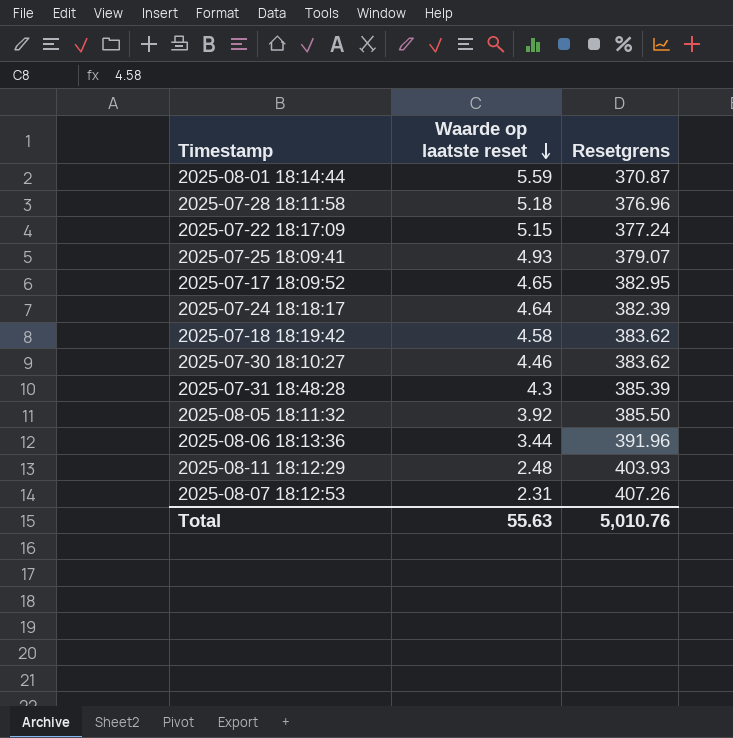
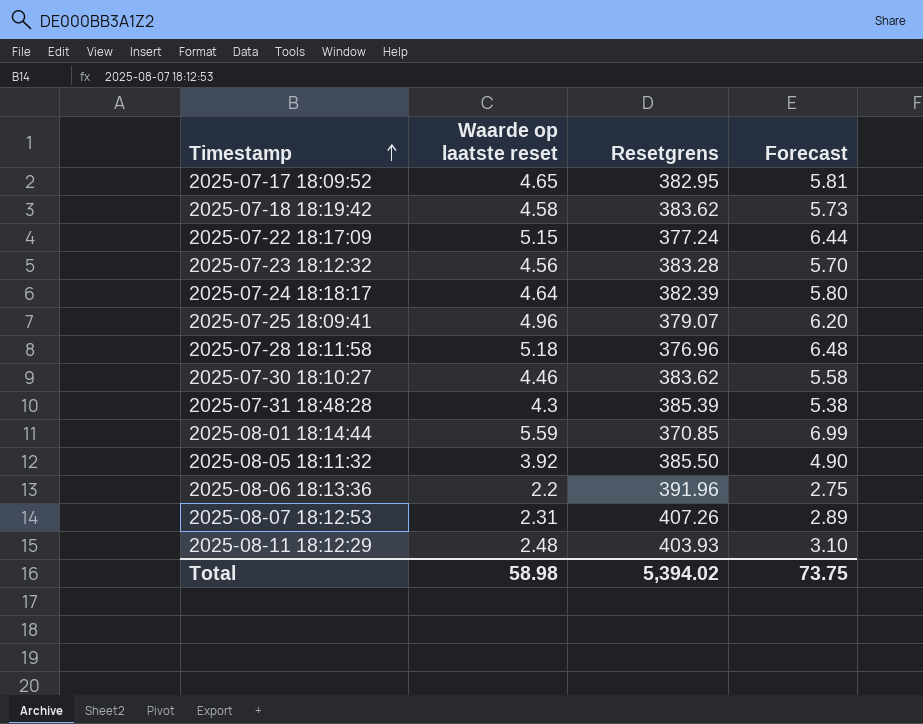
row order: Waarde op laatste reset descending -> Timestamp ascending
column Forecast | formula: none -> [Waarde op laatste reset] * 1.25
row 2025-07-23 18:12:32: none -> 4.56 | 383.28 | 5.70
2025-07-25 18:09:41 | Waarde op laatste reset: 4.93 -> 4.96
2025-08-01 18:14:44 | Resetgrens: 370.87 -> 370.85
2025-08-06 18:13:36 | Waarde op laatste reset: 3.44 -> 2.2
Total | Waarde op laatste reset: 55.63 -> 58.98
Total | Resetgrens: 5,010.76 -> 5,394.02

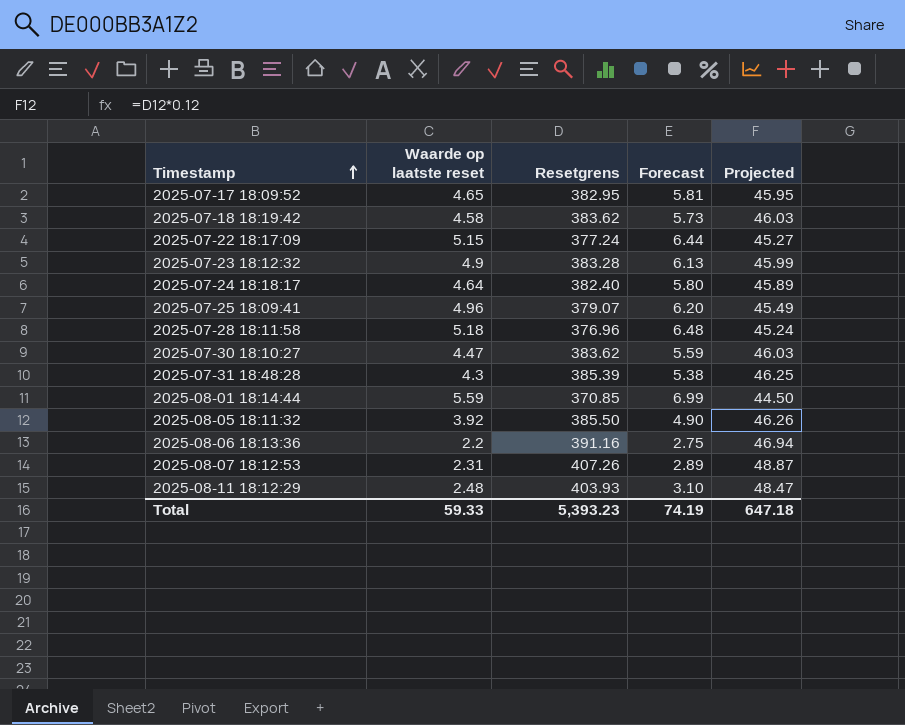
column Projected | formula: none -> [Resetgrens] * 0.12
2025-07-23 18:12:32 | Waarde op laatste reset: 4.56 -> 4.9
2025-07-23 18:12:32 | Forecast: 5.70 -> 6.13
2025-07-24 18:18:17 | Resetgrens: 382.39 -> 382.40
2025-07-30 18:10:27 | Waarde op laatste reset: 4.46 -> 4.47
2025-07-30 18:10:27 | Forecast: 5.58 -> 5.59
2025-08-06 18:13:36 | Resetgrens: 391.96 -> 391.16
Total | Waarde op laatste reset: 58.98 -> 59.33
Total | Resetgrens: 5,394.02 -> 5,393.23
Total | Forecast: 73.75 -> 74.19

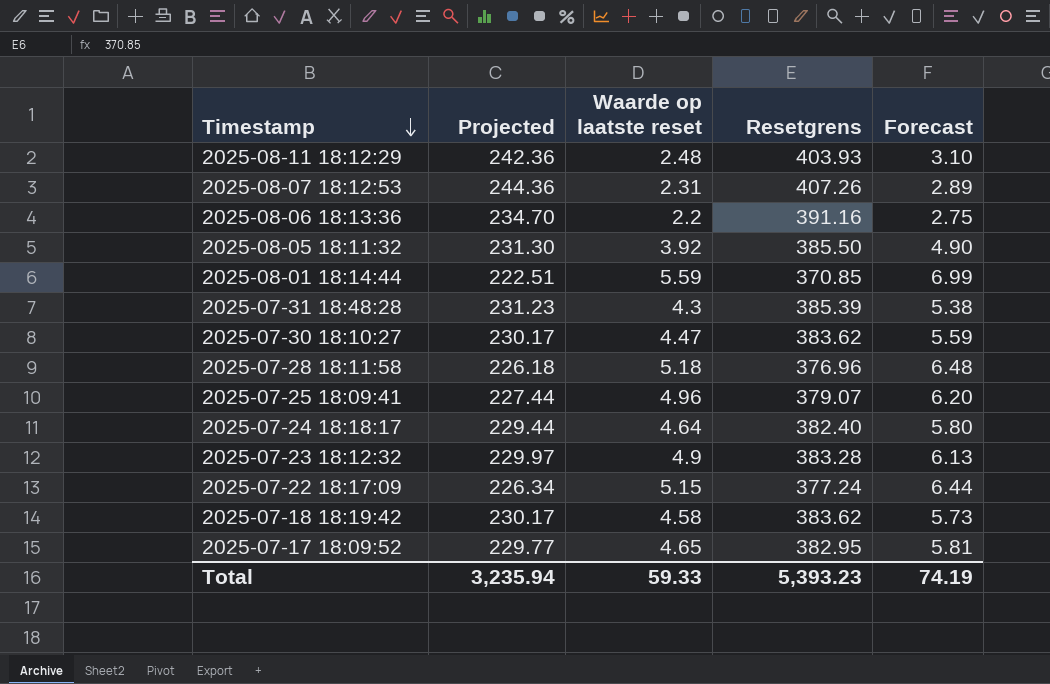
row order: Timestamp ascending -> Timestamp descending
column Projected | formula: [Resetgrens] * 0.12 -> [Resetgrens] * 0.6
column Projected | position: 5 -> 2
Total | Projected: 647.18 -> 3,235.94

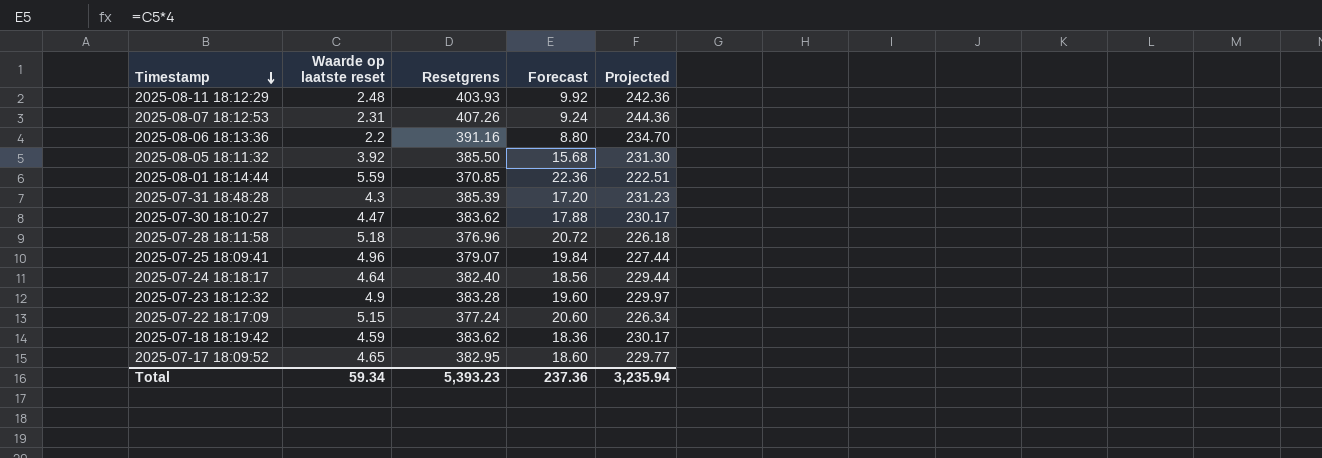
column Forecast | formula: [Waarde op laatste reset] * 1.25 -> [Waarde op laatste reset] * 4
column Projected | position: 2 -> 5
2025-07-18 18:19:42 | Waarde op laatste reset: 4.58 -> 4.59
Total | Waarde op laatste reset: 59.33 -> 59.34
Total | Forecast: 74.19 -> 237.36

